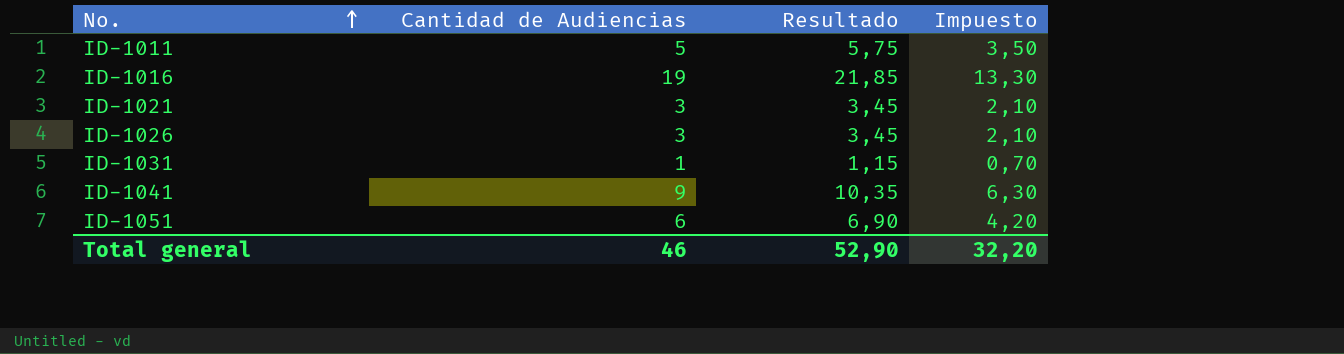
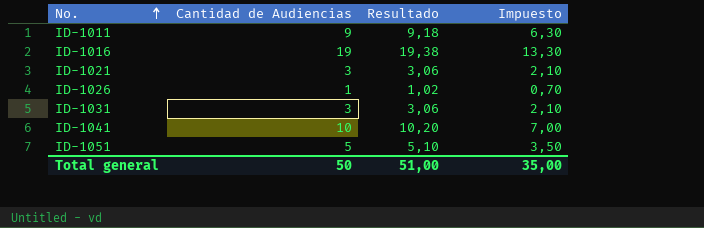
column Resultado | formula: [Cantidad de Audiencias] * 1,15 -> [Cantidad de Audiencias] * 1,02
ID-1011 | Cantidad de Audiencias: 5 -> 9
ID-1011 | Impuesto: 3,50 -> 6,30
ID-1026 | Cantidad de Audiencias: 3 -> 1
ID-1026 | Impuesto: 2,10 -> 0,70
ID-1031 | Cantidad de Audiencias: 1 -> 3
ID-1031 | Impuesto: 0,70 -> 2,10
ID-1041 | Cantidad de Audiencias: 9 -> 10
ID-1041 | Impuesto: 6,30 -> 7,00
ID-1051 | Cantidad de Audiencias: 6 -> 5
ID-1051 | Impuesto: 4,20 -> 3,50
Total general | Cantidad de Audiencias: 46 -> 50
Total general | Resultado: 52,90 -> 51,00
Total general | Impuesto: 32,20 -> 35,00

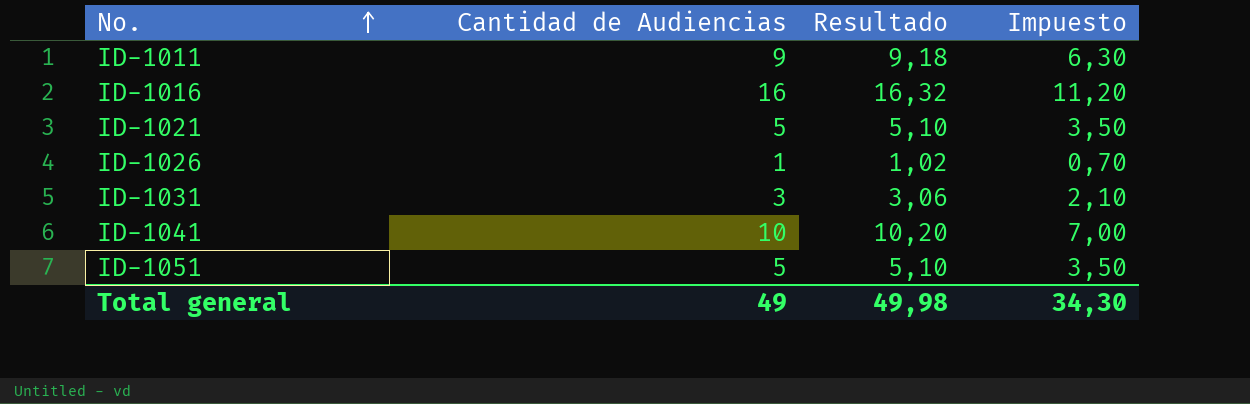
ID-1016 | Cantidad de Audiencias: 19 -> 16
ID-1016 | Resultado: 19,38 -> 16,32
ID-1016 | Impuesto: 13,30 -> 11,20
ID-1021 | Cantidad de Audiencias: 3 -> 5
ID-1021 | Resultado: 3,06 -> 5,10
ID-1021 | Impuesto: 2,10 -> 3,50
Total general | Cantidad de Audiencias: 50 -> 49
Total general | Resultado: 51,00 -> 49,98
Total general | Impuesto: 35,00 -> 34,30

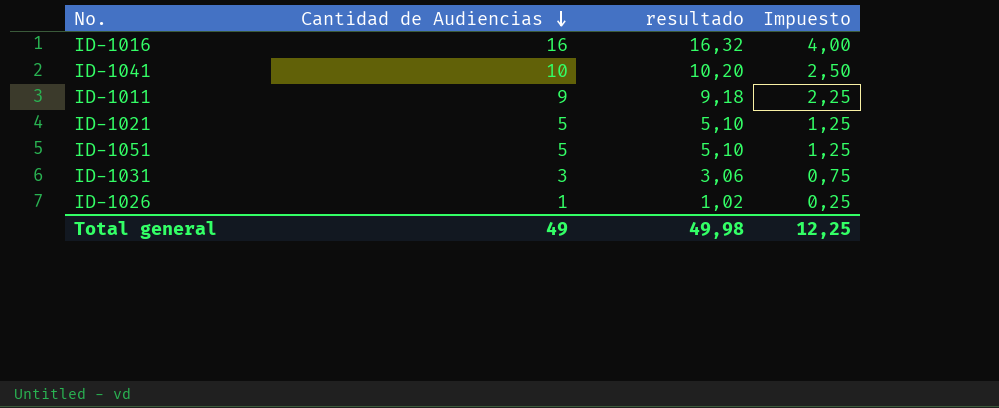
row order: No. ascending -> Cantidad de Audiencias descending
column name: Resultado -> resultado
column Impuesto | formula: [Cantidad de Audiencias] * 0,7 -> [Cantidad de Audiencias] * 0,25
Total general | Impuesto: 34,30 -> 12,25

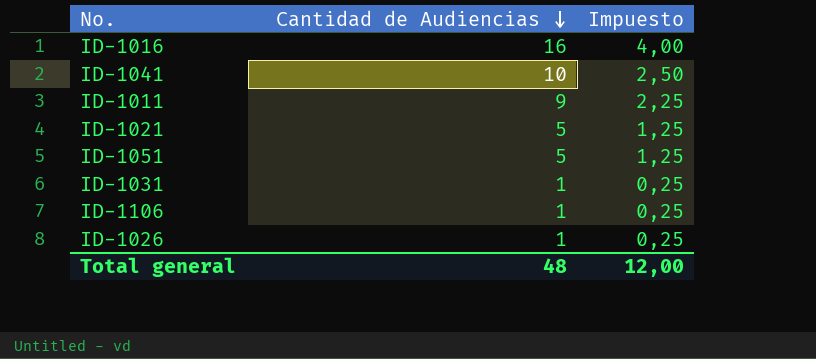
column resultado | formula: [Cantidad de Audiencias] * 1,02 -> none
ID-1031 | Cantidad de Audiencias: 3 -> 1
ID-1031 | Impuesto: 0,75 -> 0,25
row ID-1106: none -> 1 | 0,25
Total general | Cantidad de Audiencias: 49 -> 48
Total general | Impuesto: 12,25 -> 12,00

